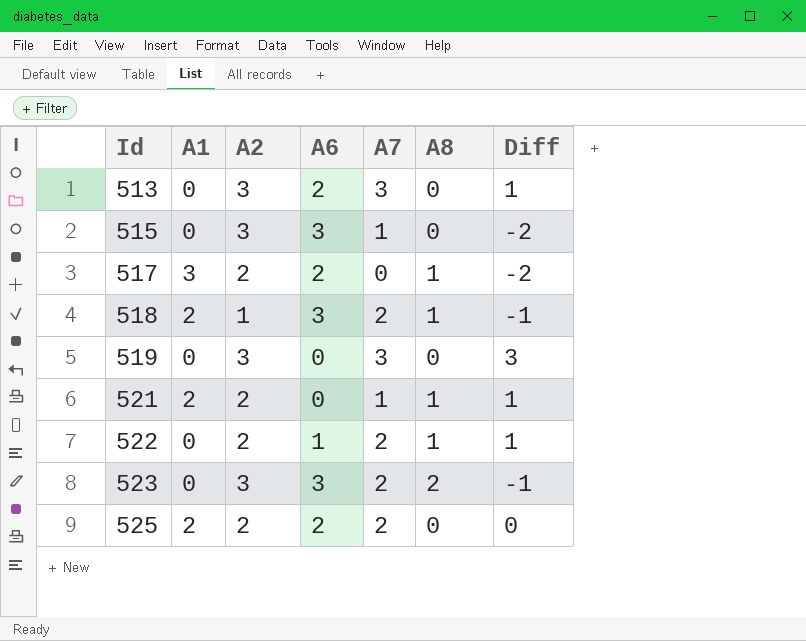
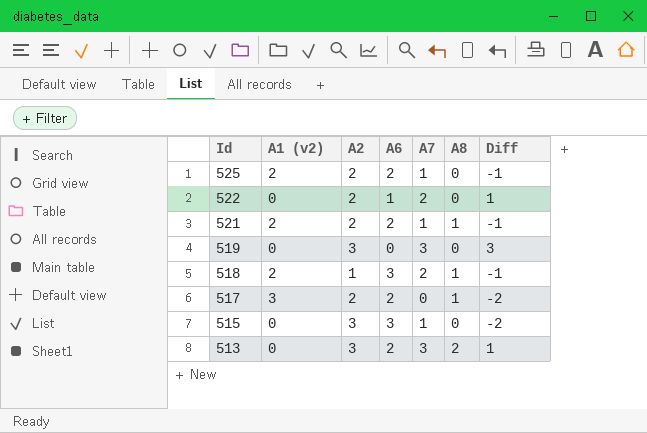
row order: Id ascending -> Id descending
column name: A1 -> A1 (v2)
row 523: 0 | 3 | 3 | 2 | 2 | -1 -> none
525 | A7: 2 -> 1
525 | Diff: 0 -> -1
522 | A8: 1 -> 0
521 | A6: 0 -> 2
521 | Diff: 1 -> -1
513 | A8: 0 -> 2

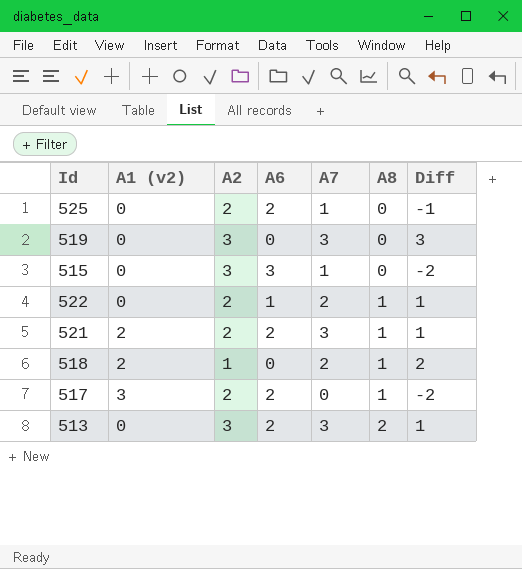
row order: Id descending -> A8 ascending
525 | A1 (v2): 2 -> 0
522 | A8: 0 -> 1
521 | A7: 1 -> 3
521 | Diff: -1 -> 1
518 | A6: 3 -> 0
518 | Diff: -1 -> 2

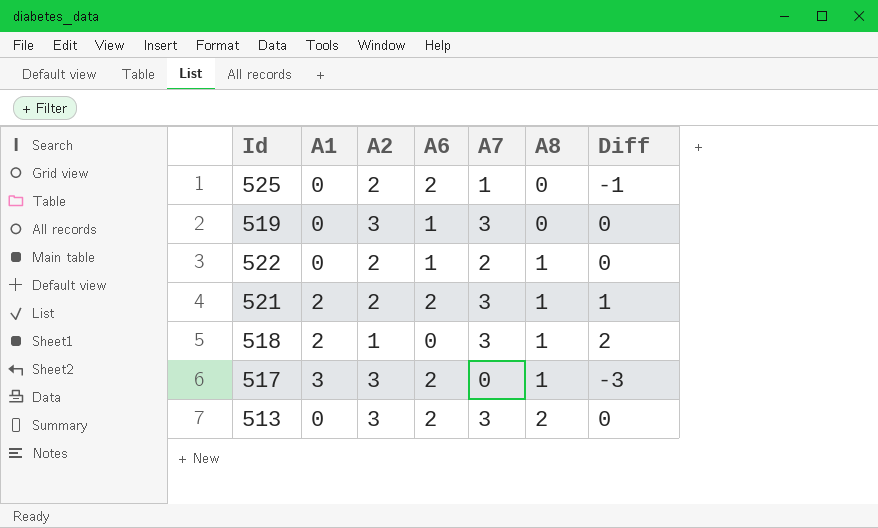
column name: A1 (v2) -> A1
column Diff | formula: [A7] - [A6] -> [A7] - [A2]
row 515: 0 | 3 | 3 | 1 | 0 | -2 -> none
519 | A6: 0 -> 1
518 | A7: 2 -> 3
517 | A2: 2 -> 3

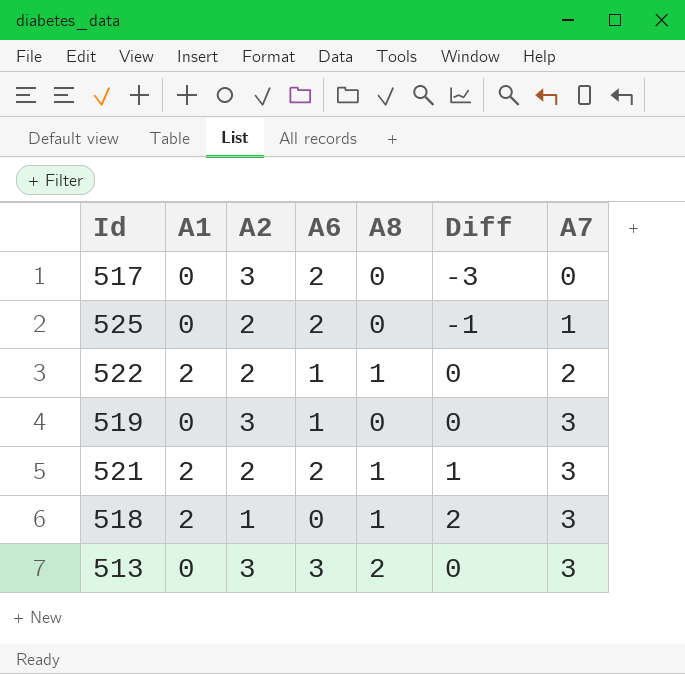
row order: A8 ascending -> A7 ascending
column A7 | position: 5 -> 7
517 | A1: 3 -> 0
517 | A8: 1 -> 0
522 | A1: 0 -> 2
513 | A6: 2 -> 3

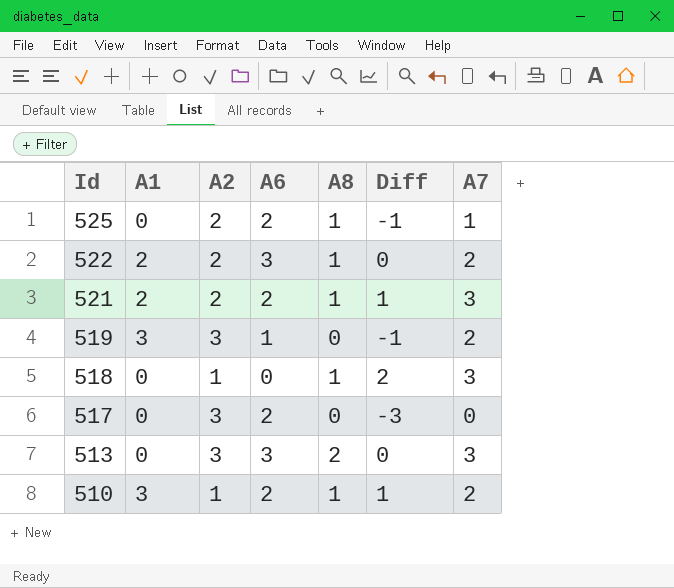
row order: A7 ascending -> Id descending
525 | A8: 0 -> 1
522 | A6: 1 -> 3
519 | A1: 0 -> 3
519 | Diff: 0 -> -1
519 | A7: 3 -> 2
518 | A1: 2 -> 0
row 510: none -> 3 | 1 | 2 | 1 | 1 | 2

